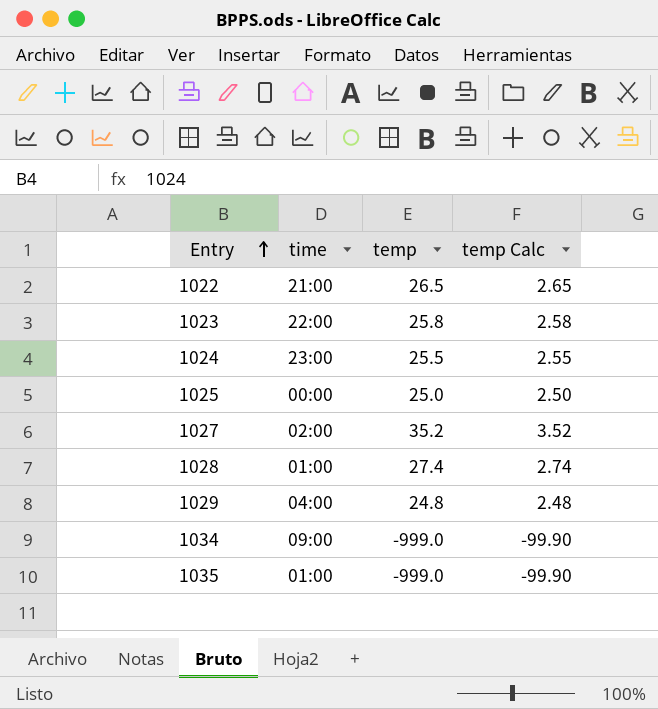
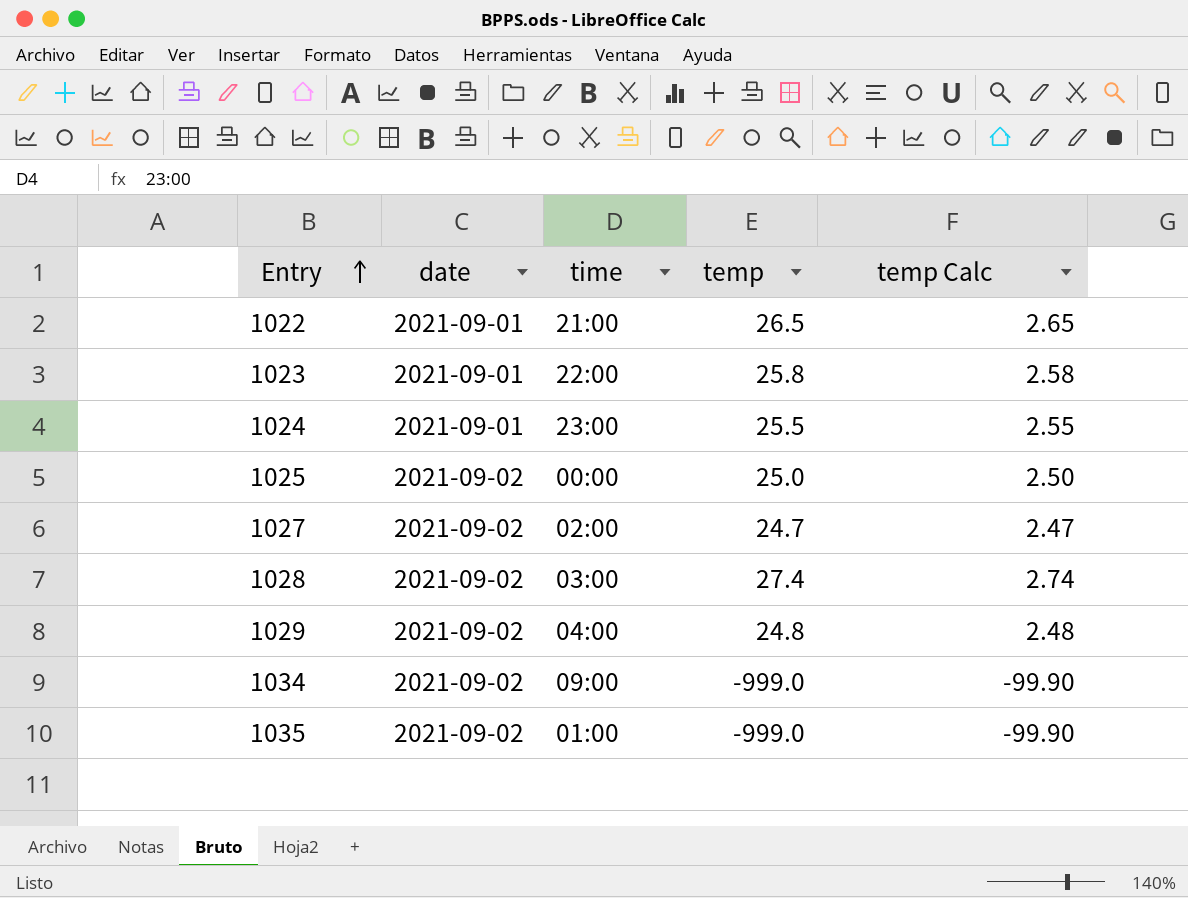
column date | position: none -> 2
1027 | temp: 35.2 -> 24.7
1027 | temp Calc: 3.52 -> 2.47
1028 | time: 01:00 -> 03:00

